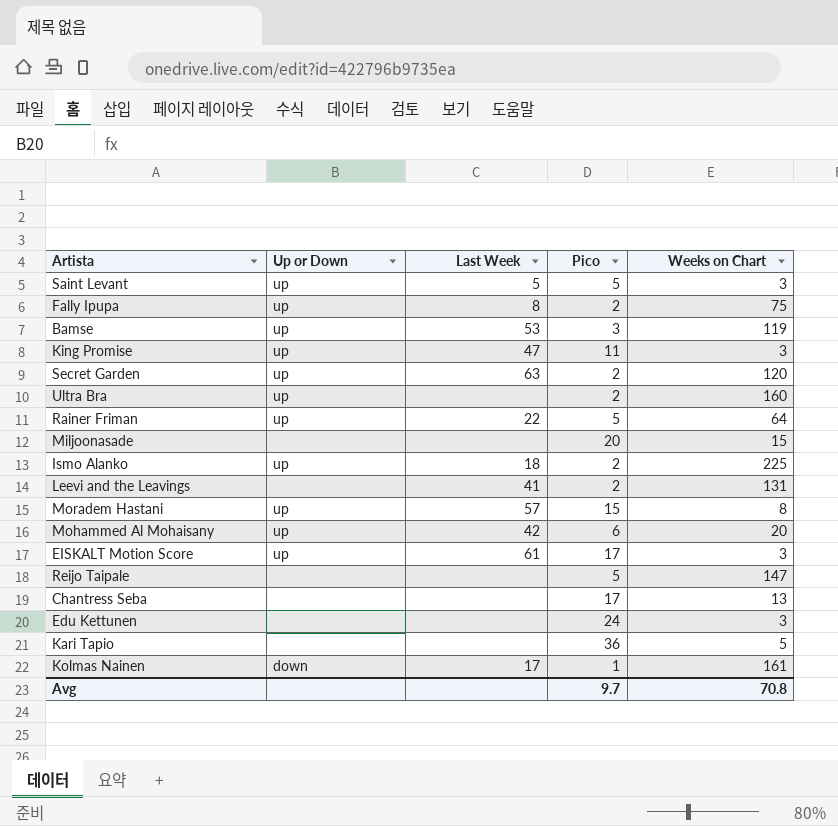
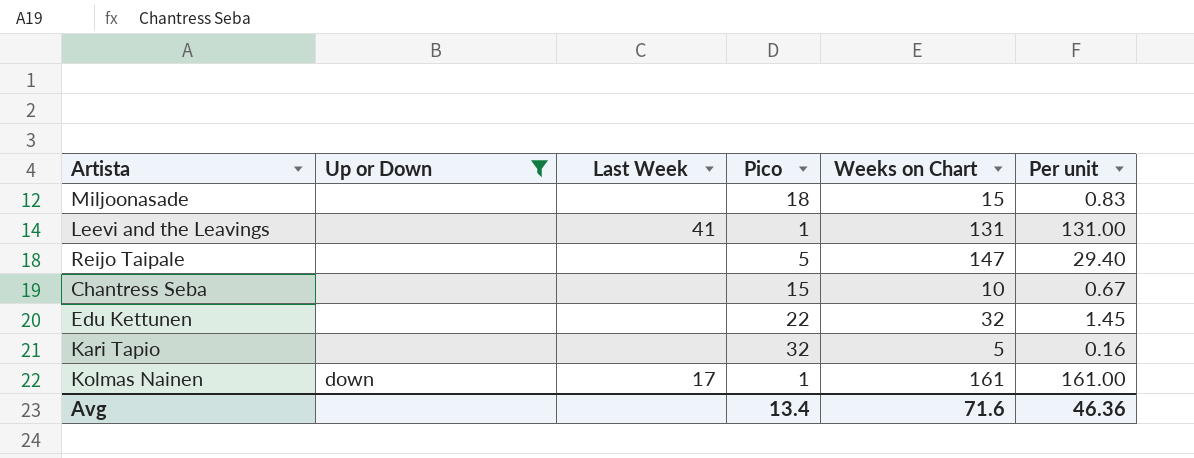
filter: none -> Up or Down != up
column Per unit | formula: none -> [Weeks on Chart] / [Pico]
Miljoonasade | Pico: 20 -> 18
Leevi and the Leavings | Pico: 2 -> 1
Chantress Seba | Pico: 17 -> 15
Chantress Seba | Weeks on Chart: 13 -> 10
Edu Kettunen | Pico: 24 -> 22
Edu Kettunen | Weeks on Chart: 3 -> 32
Kari Tapio | Pico: 36 -> 32
Avg | Pico: 9.7 -> 13.4
Avg | Weeks on Chart: 70.8 -> 71.6

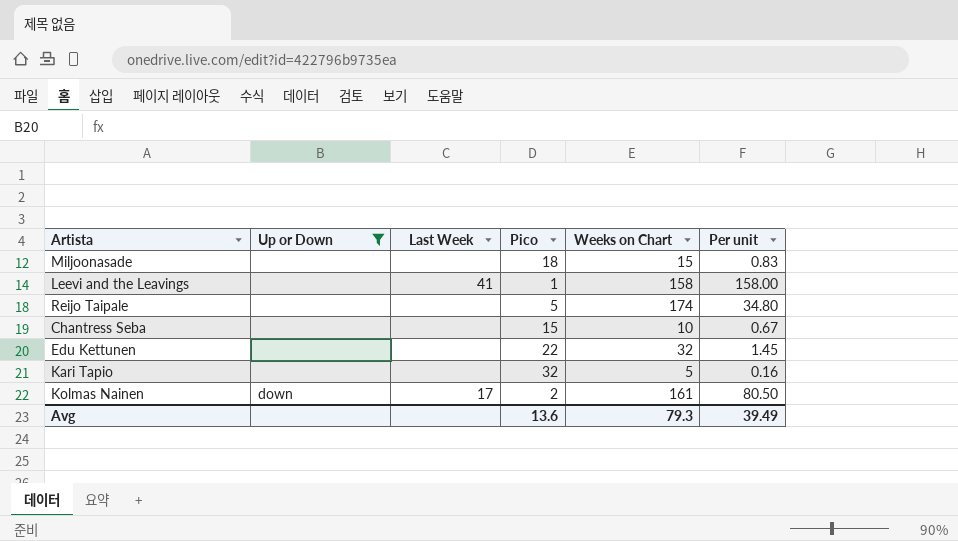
Leevi and the Leavings | Weeks on Chart: 131 -> 158
Leevi and the Leavings | Per unit: 131.00 -> 158.00
Reijo Taipale | Weeks on Chart: 147 -> 174
Reijo Taipale | Per unit: 29.40 -> 34.80
Kolmas Nainen | Pico: 1 -> 2
Kolmas Nainen | Per unit: 161.00 -> 80.50
Avg | Pico: 13.4 -> 13.6
Avg | Weeks on Chart: 71.6 -> 79.3
Avg | Per unit: 46.36 -> 39.49

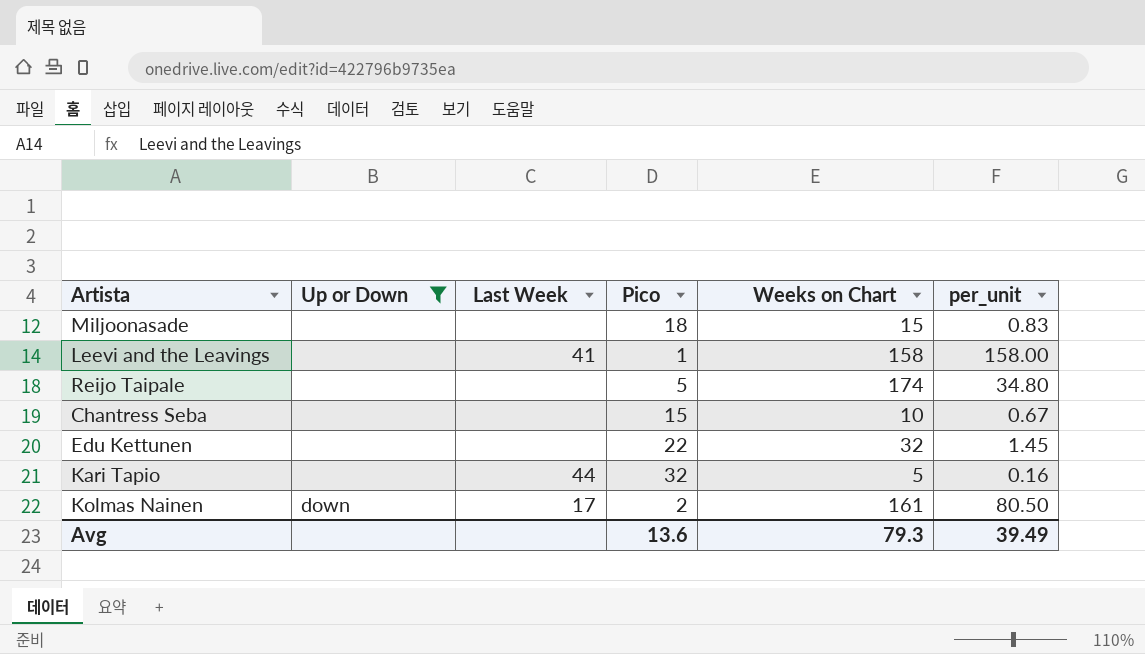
column name: Per unit -> per_unit
Kari Tapio | Last Week: none -> 44

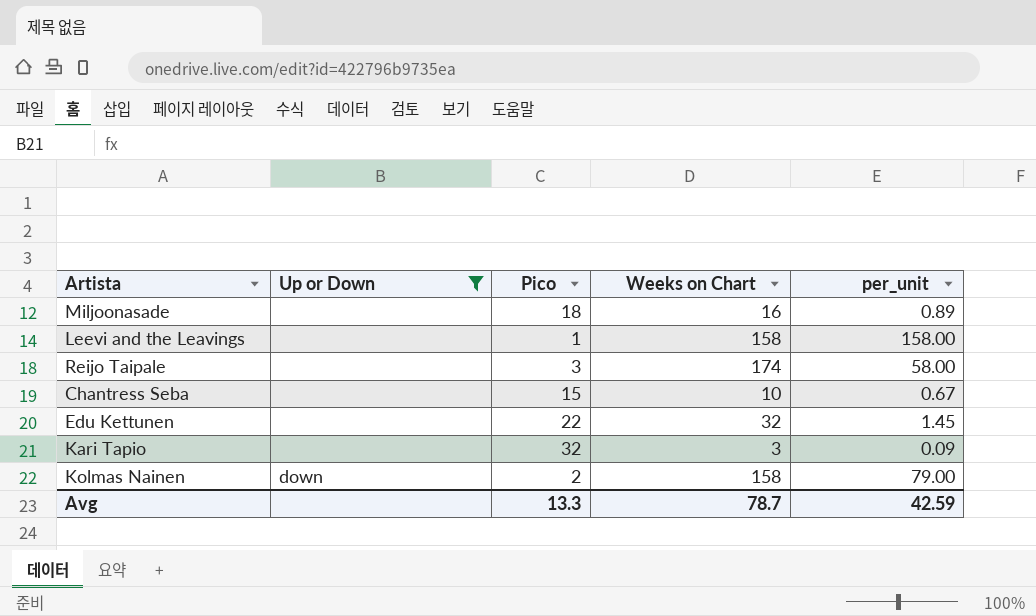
column Last Week | position: 3 -> none
Miljoonasade | Weeks on Chart: 15 -> 16
Miljoonasade | per_unit: 0.83 -> 0.89
Reijo Taipale | Pico: 5 -> 3
Reijo Taipale | per_unit: 34.80 -> 58.00
Kari Tapio | Weeks on Chart: 5 -> 3
Kari Tapio | per_unit: 0.16 -> 0.09
Kolmas Nainen | Weeks on Chart: 161 -> 158
Kolmas Nainen | per_unit: 80.50 -> 79.00
Avg | Pico: 13.6 -> 13.3
Avg | Weeks on Chart: 79.3 -> 78.7
Avg | per_unit: 39.49 -> 42.59

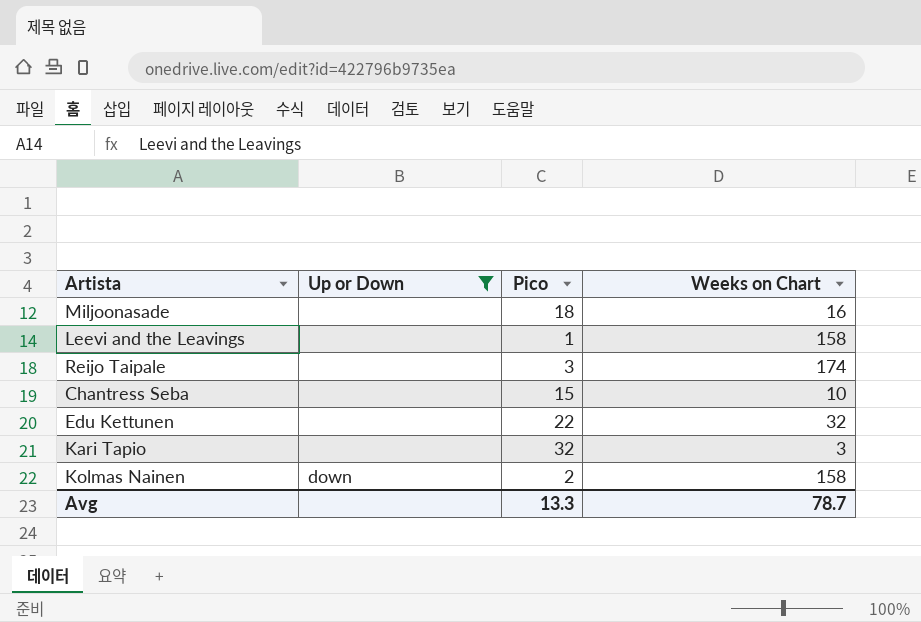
column per_unit | formula: [Weeks on Chart] / [Pico] -> none

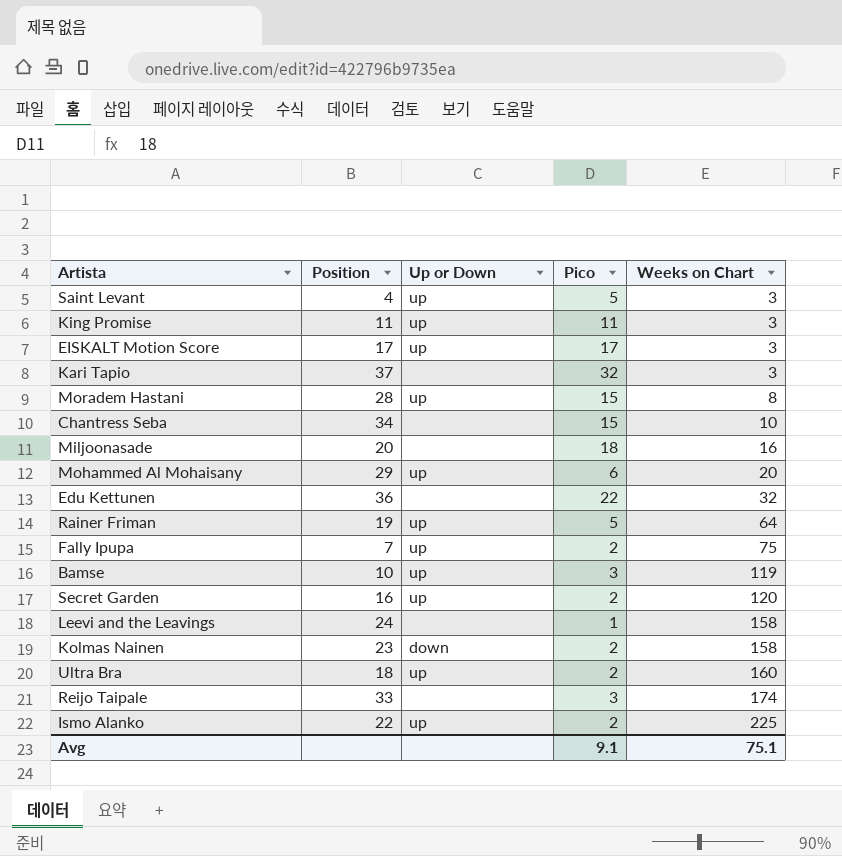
filter: Up or Down != up -> none
row order: none -> Weeks on Chart ascending
column Position | position: none -> 2
Avg | Pico: 13.3 -> 9.1
Avg | Weeks on Chart: 78.7 -> 75.1

